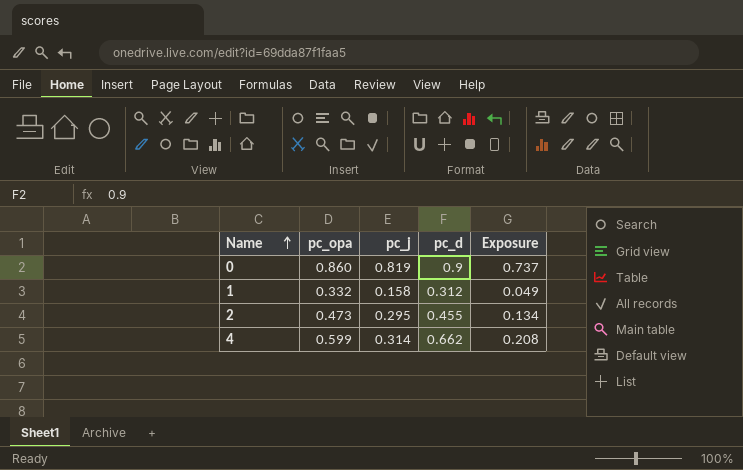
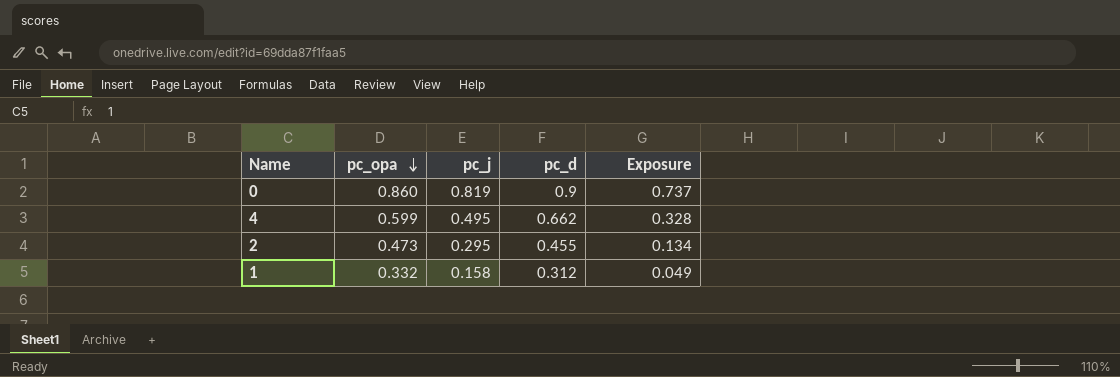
row order: Name ascending -> pc_opa descending
4 | pc_j: 0.314 -> 0.495
4 | Exposure: 0.208 -> 0.328

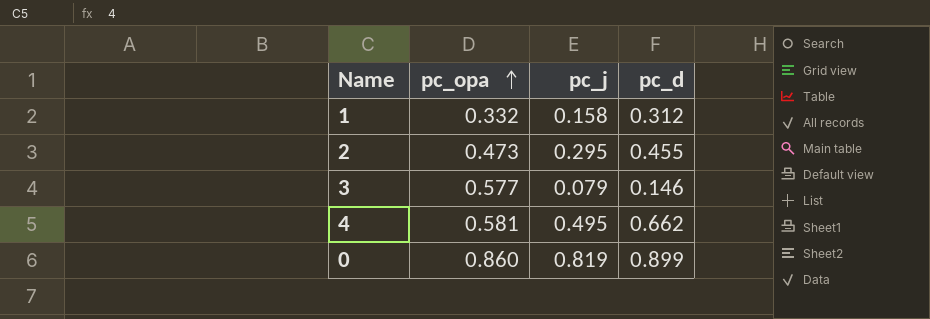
row order: pc_opa descending -> pc_opa ascending
column Exposure | formula: [pc_j] * [pc_d] -> none
row 3: none -> 0.577 | 0.079 | 0.146
4 | pc_opa: 0.599 -> 0.581
0 | pc_d: 0.9 -> 0.899

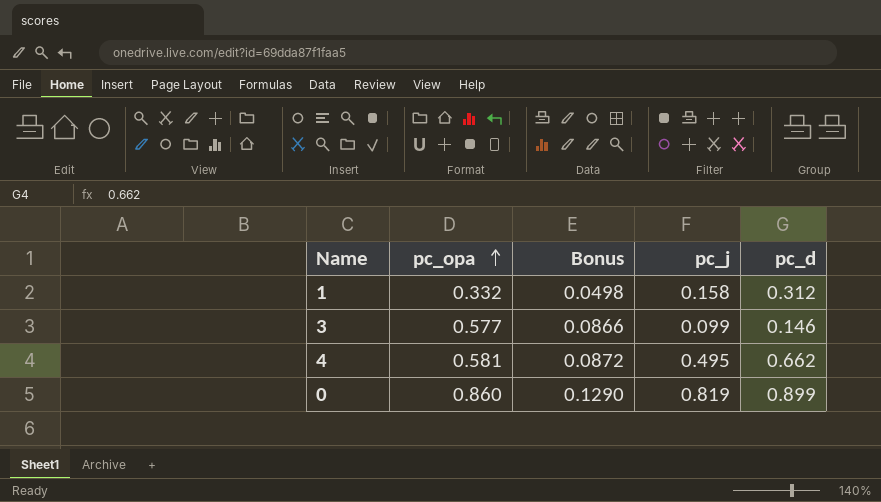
column Bonus | formula: none -> [pc_opa] * 0.15
row 2: 0.473 | 0.295 | 0.455 -> none
3 | pc_j: 0.079 -> 0.099

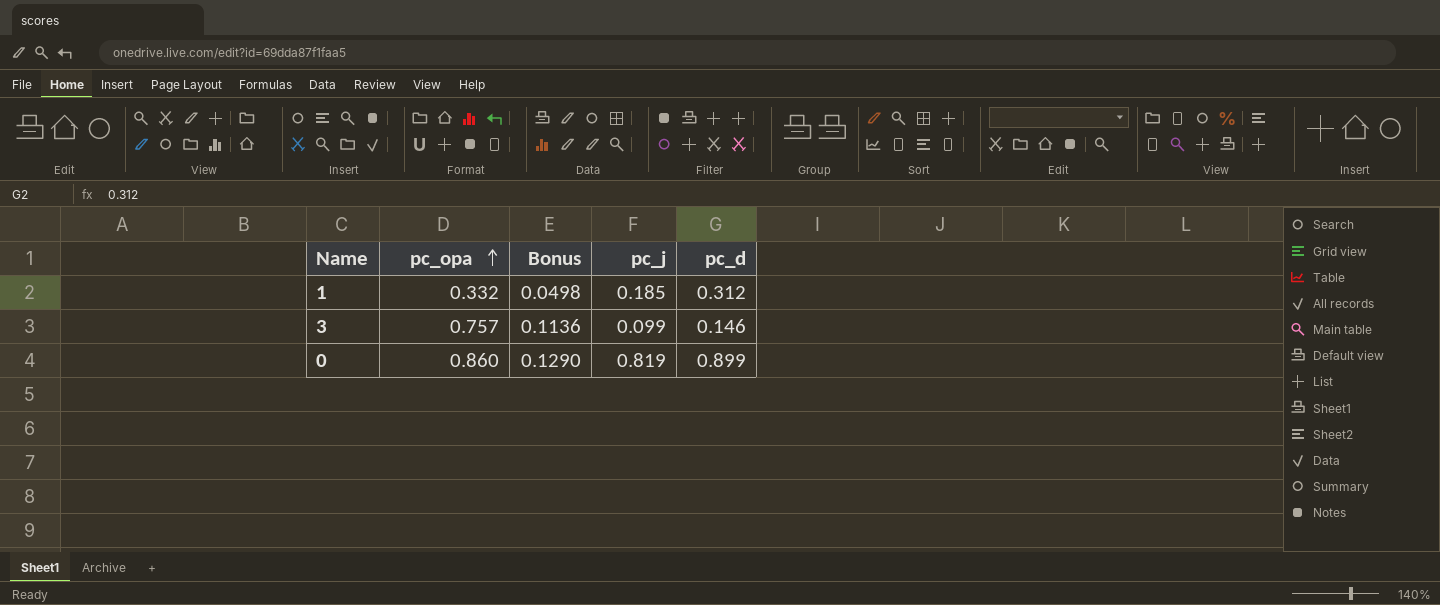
row 4: 0.581 | 0.0872 | 0.495 | 0.662 -> none
1 | pc_j: 0.158 -> 0.185
3 | pc_opa: 0.577 -> 0.757
3 | Bonus: 0.0866 -> 0.1136

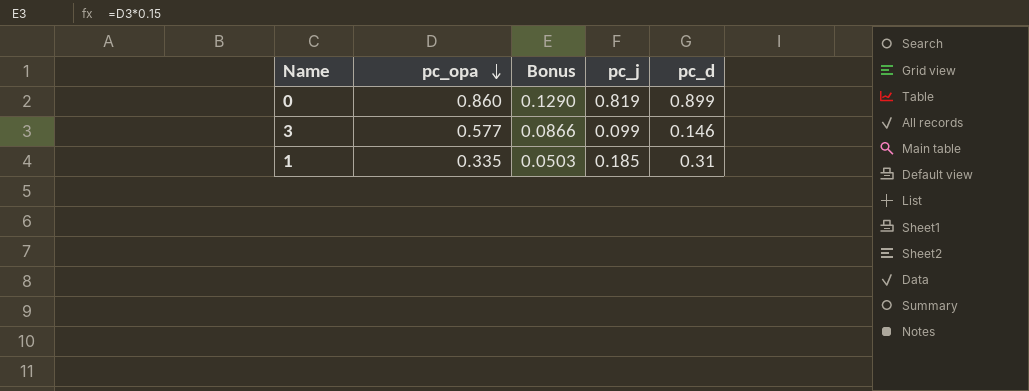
row order: pc_opa ascending -> pc_opa descending
3 | pc_opa: 0.757 -> 0.577
3 | Bonus: 0.1136 -> 0.0866
1 | pc_opa: 0.332 -> 0.335
1 | Bonus: 0.0498 -> 0.0503
1 | pc_d: 0.312 -> 0.31

